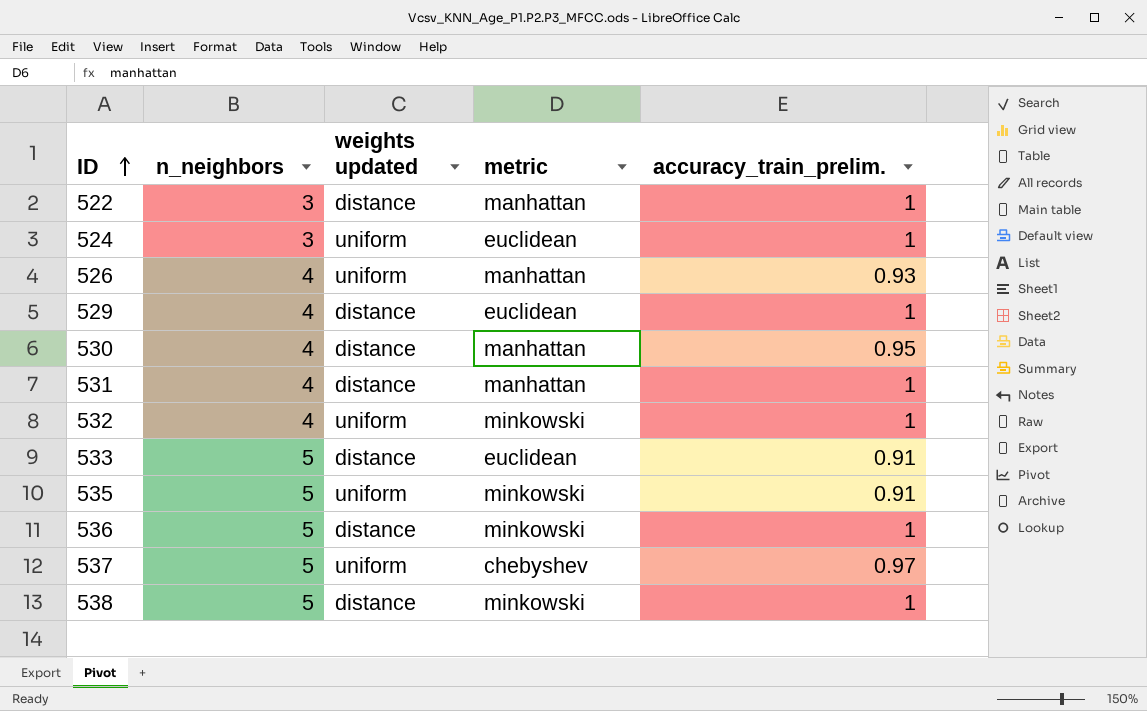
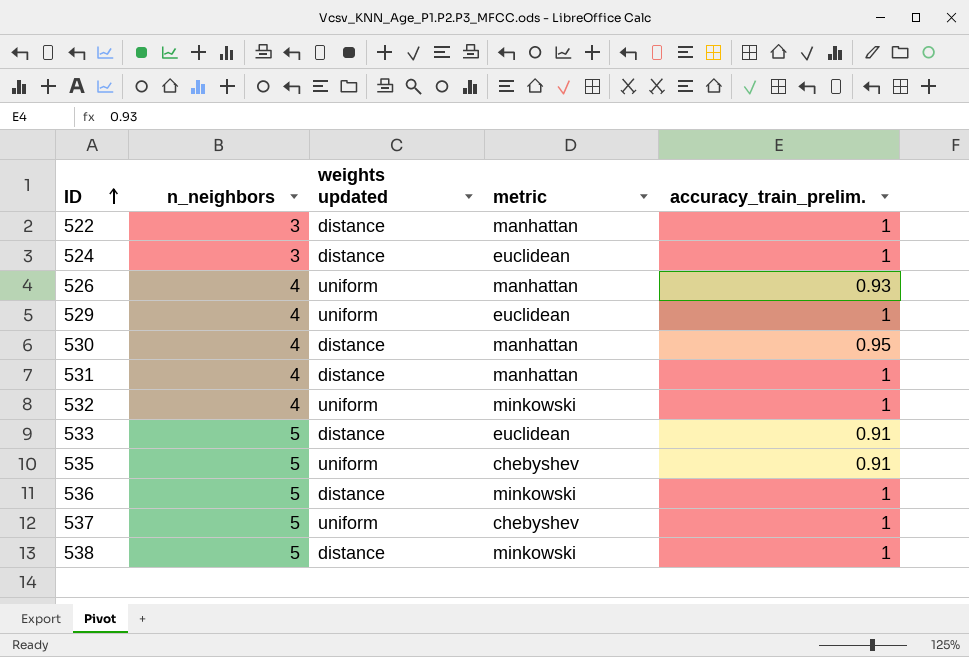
524 | weights updated: uniform -> distance
529 | weights updated: distance -> uniform
535 | metric: minkowski -> chebyshev
537 | accuracy_train_prelim.: 0.97 -> 1

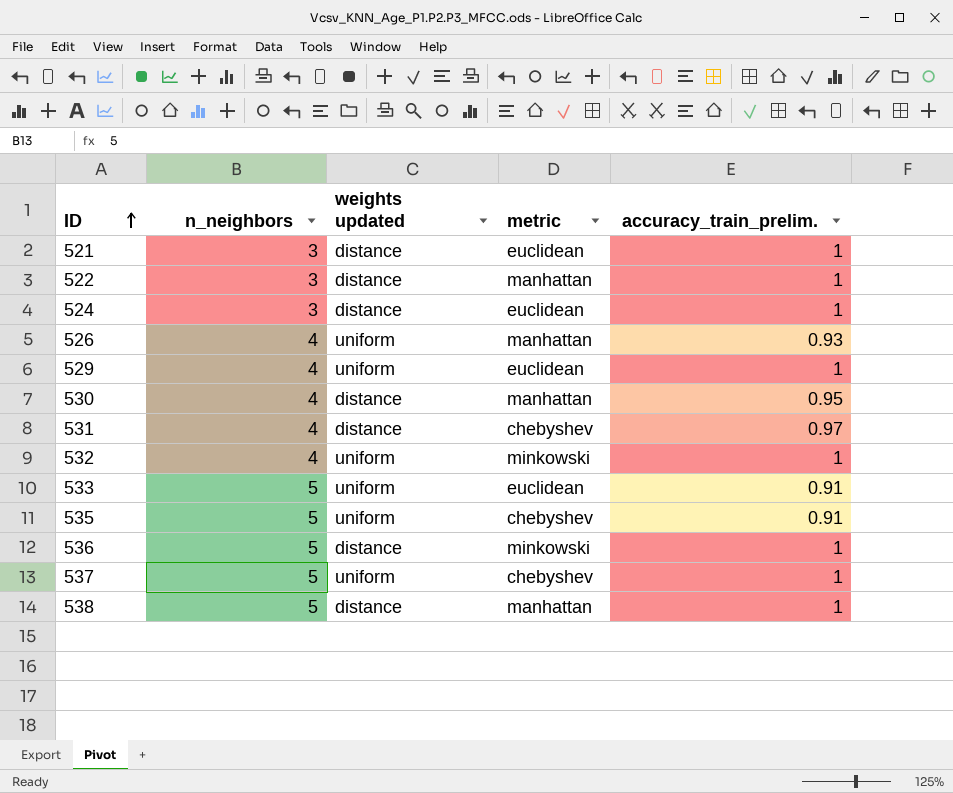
row 521: none -> 3 | distance | euclidean | 1
531 | metric: manhattan -> chebyshev
531 | accuracy_train_prelim.: 1 -> 0.97
533 | weights updated: distance -> uniform
538 | metric: minkowski -> manhattan

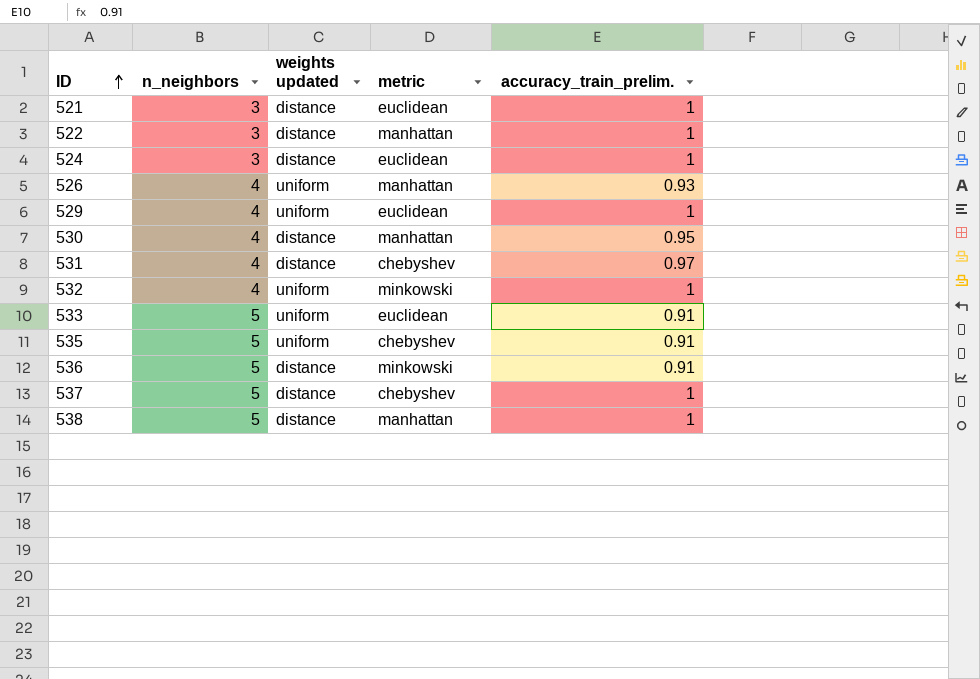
536 | accuracy_train_prelim.: 1 -> 0.91
537 | weights updated: uniform -> distance

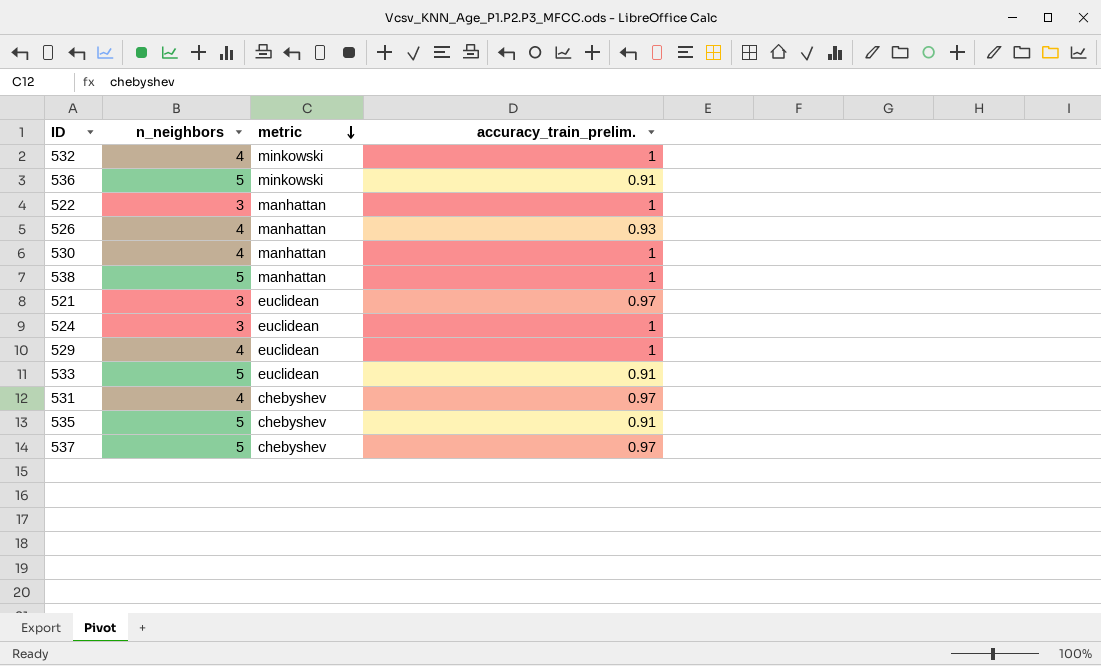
row order: ID ascending -> metric descending
column weights updated | position: 3 -> none
530 | accuracy_train_prelim.: 0.95 -> 1
521 | accuracy_train_prelim.: 1 -> 0.97
537 | accuracy_train_prelim.: 1 -> 0.97

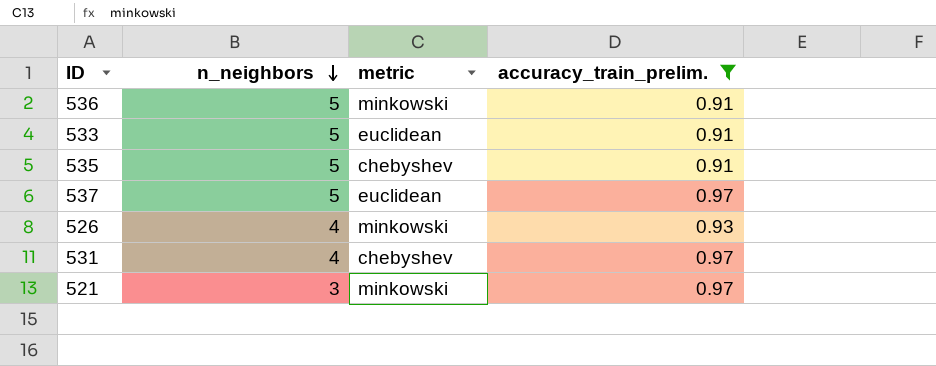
filter: none -> accuracy_train_prelim. != 1
row order: metric descending -> n_neighbors descending
537 | metric: chebyshev -> euclidean
526 | metric: manhattan -> minkowski
521 | metric: euclidean -> minkowski

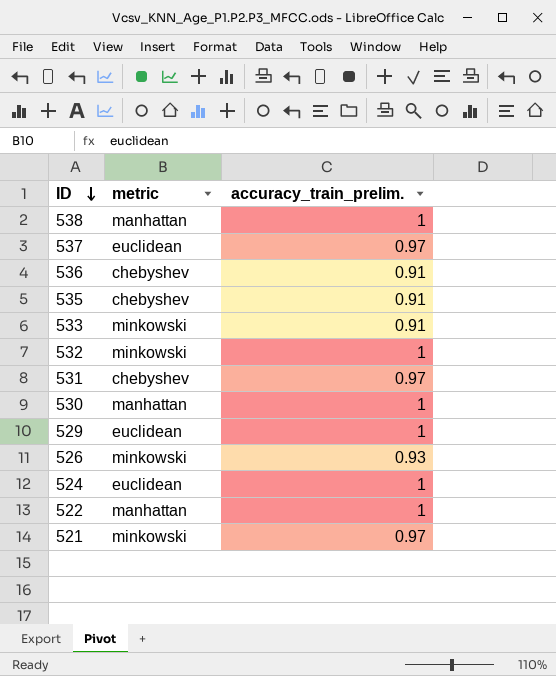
filter: accuracy_train_prelim. != 1 -> none
row order: n_neighbors descending -> ID descending
column n_neighbors | position: 2 -> none
536 | metric: minkowski -> chebyshev
533 | metric: euclidean -> minkowski

